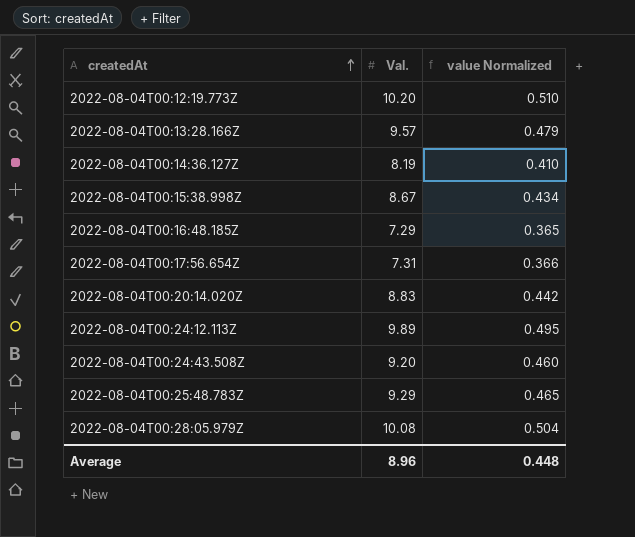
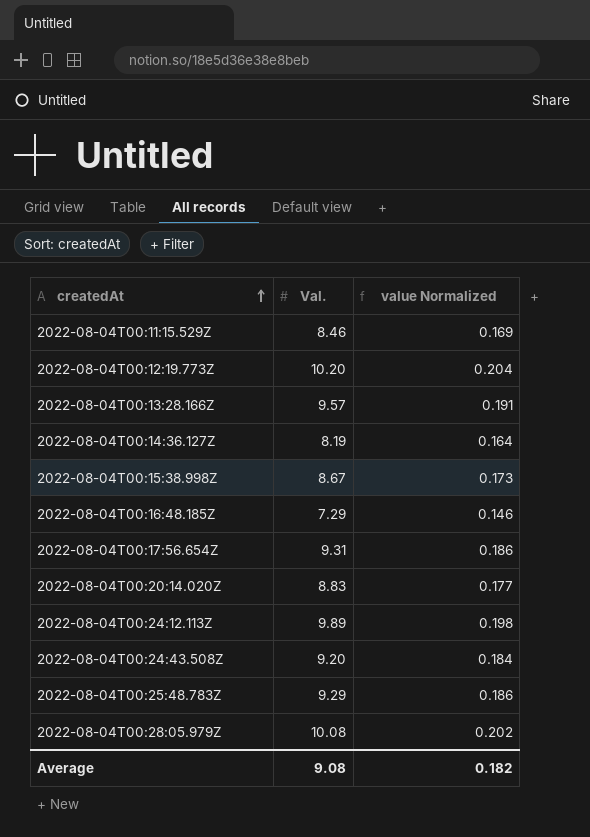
column value Normalized | formula: [Val.] * 0.05 -> [Val.] * 0.02
row 2022-08-04T00:11:15.529Z: none -> 8.46 | 0.169
2022-08-04T00:17:56.654Z | Val.: 7.31 -> 9.31
Average | Val.: 8.96 -> 9.08
Average | value Normalized: 0.448 -> 0.182

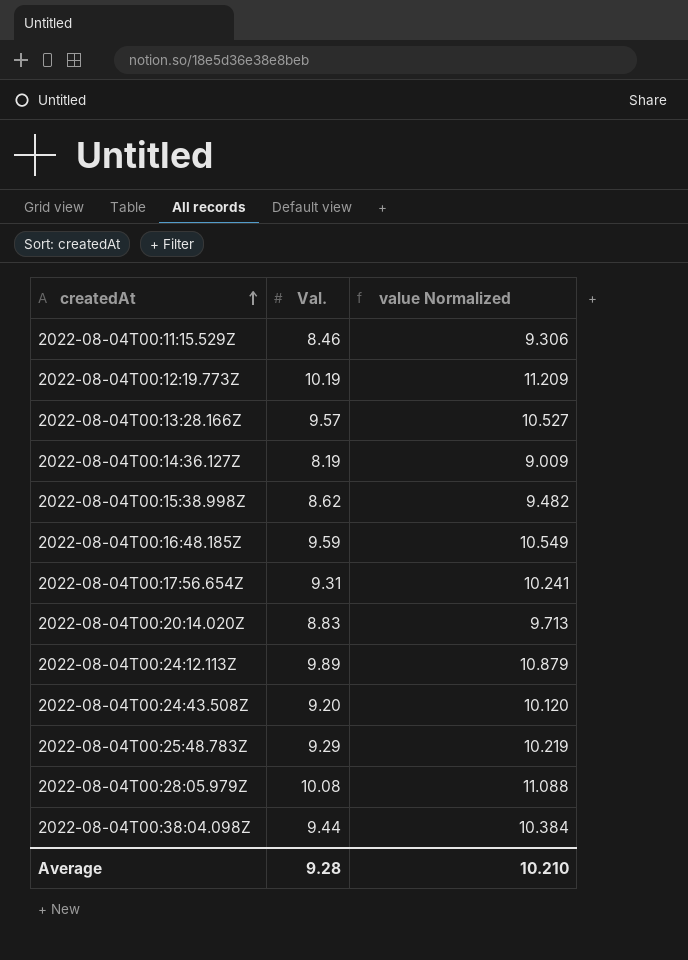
column value Normalized | formula: [Val.] * 0.02 -> [Val.] * 1.1
2022-08-04T00:12:19.773Z | Val.: 10.20 -> 10.19
2022-08-04T00:15:38.998Z | Val.: 8.67 -> 8.62
2022-08-04T00:16:48.185Z | Val.: 7.29 -> 9.59
row 2022-08-04T00:38:04.098Z: none -> 9.44 | 10.384
Average | Val.: 9.08 -> 9.28
Average | value Normalized: 0.182 -> 10.210

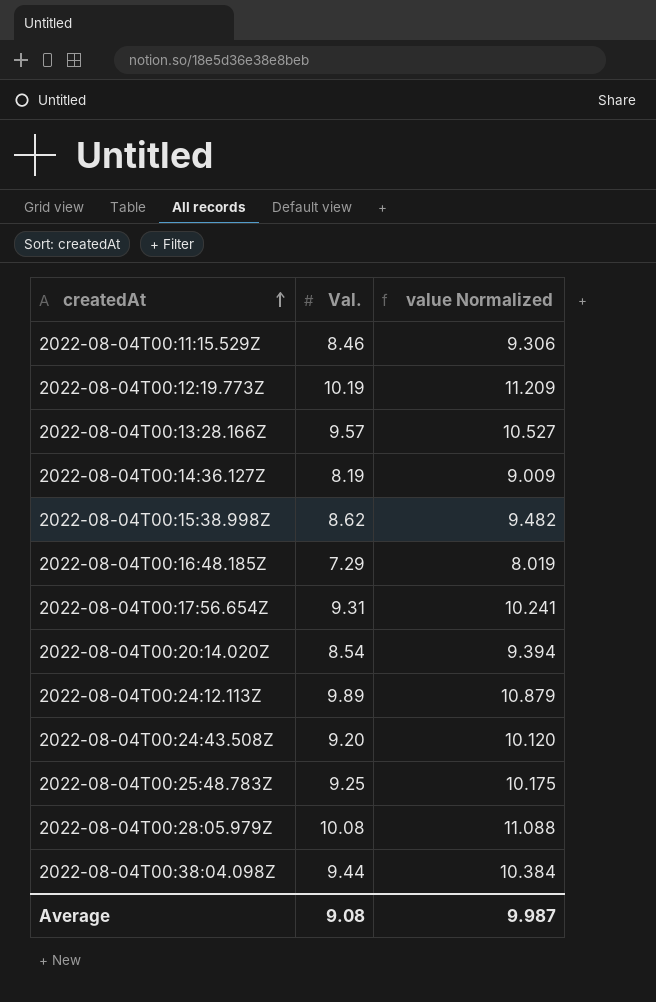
2022-08-04T00:16:48.185Z | Val.: 9.59 -> 7.29
2022-08-04T00:16:48.185Z | value Normalized: 10.549 -> 8.019
2022-08-04T00:20:14.020Z | Val.: 8.83 -> 8.54
2022-08-04T00:20:14.020Z | value Normalized: 9.713 -> 9.394
2022-08-04T00:25:48.783Z | Val.: 9.29 -> 9.25
2022-08-04T00:25:48.783Z | value Normalized: 10.219 -> 10.175
Average | Val.: 9.28 -> 9.08
Average | value Normalized: 10.210 -> 9.987

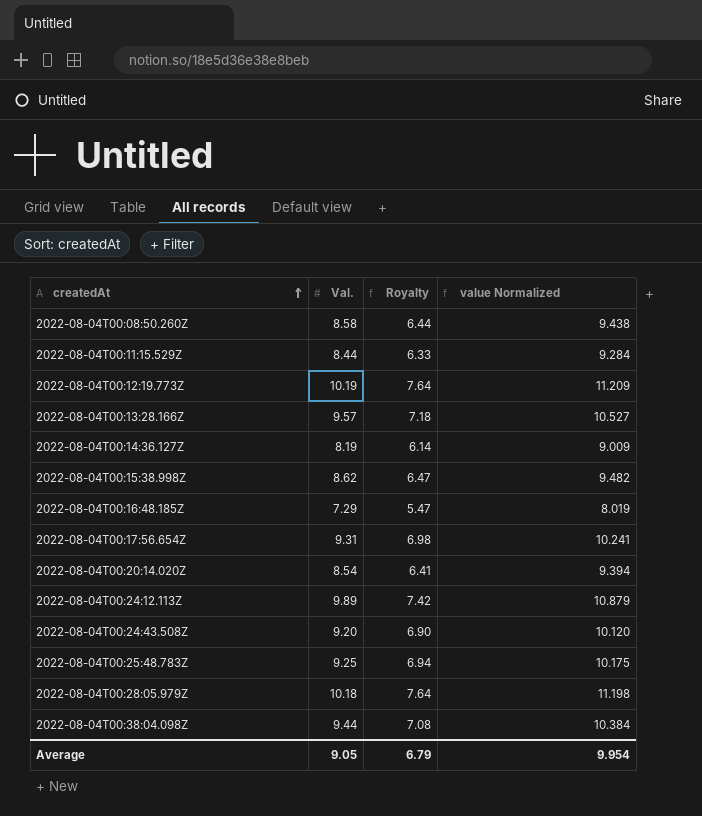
column Royalty | formula: none -> [Val.] * 0.75
row 2022-08-04T00:08:50.260Z: none -> 8.58 | 6.44 | 9.438
2022-08-04T00:11:15.529Z | Val.: 8.46 -> 8.44
2022-08-04T00:11:15.529Z | value Normalized: 9.306 -> 9.284
2022-08-04T00:28:05.979Z | Val.: 10.08 -> 10.18
2022-08-04T00:28:05.979Z | value Normalized: 11.088 -> 11.198
Average | Val.: 9.08 -> 9.05
Average | value Normalized: 9.987 -> 9.954

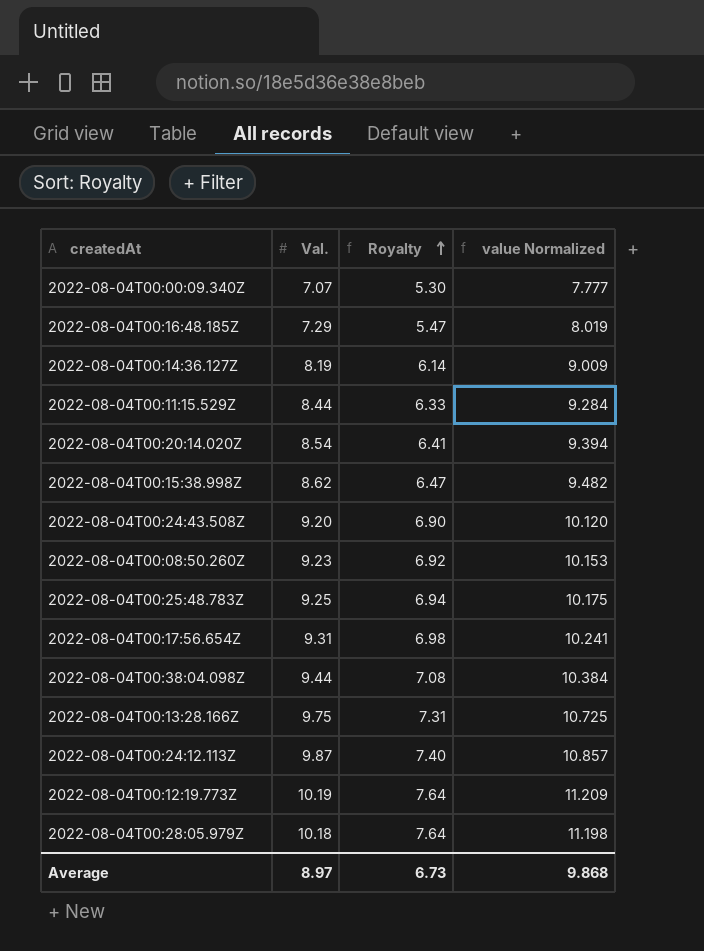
row order: createdAt ascending -> Royalty ascending
row 2022-08-04T00:00:09.340Z: none -> 7.07 | 5.30 | 7.777
2022-08-04T00:08:50.260Z | Val.: 8.58 -> 9.23
2022-08-04T00:08:50.260Z | Royalty: 6.44 -> 6.92
2022-08-04T00:08:50.260Z | value Normalized: 9.438 -> 10.153
2022-08-04T00:13:28.166Z | Val.: 9.57 -> 9.75
2022-08-04T00:13:28.166Z | Royalty: 7.18 -> 7.31
2022-08-04T00:13:28.166Z | value Normalized: 10.527 -> 10.725
2022-08-04T00:24:12.113Z | Val.: 9.89 -> 9.87
2022-08-04T00:24:12.113Z | Royalty: 7.42 -> 7.40
2022-08-04T00:24:12.113Z | value Normalized: 10.879 -> 10.857
Average | Val.: 9.05 -> 8.97
Average | Royalty: 6.79 -> 6.73
Average | value Normalized: 9.954 -> 9.868

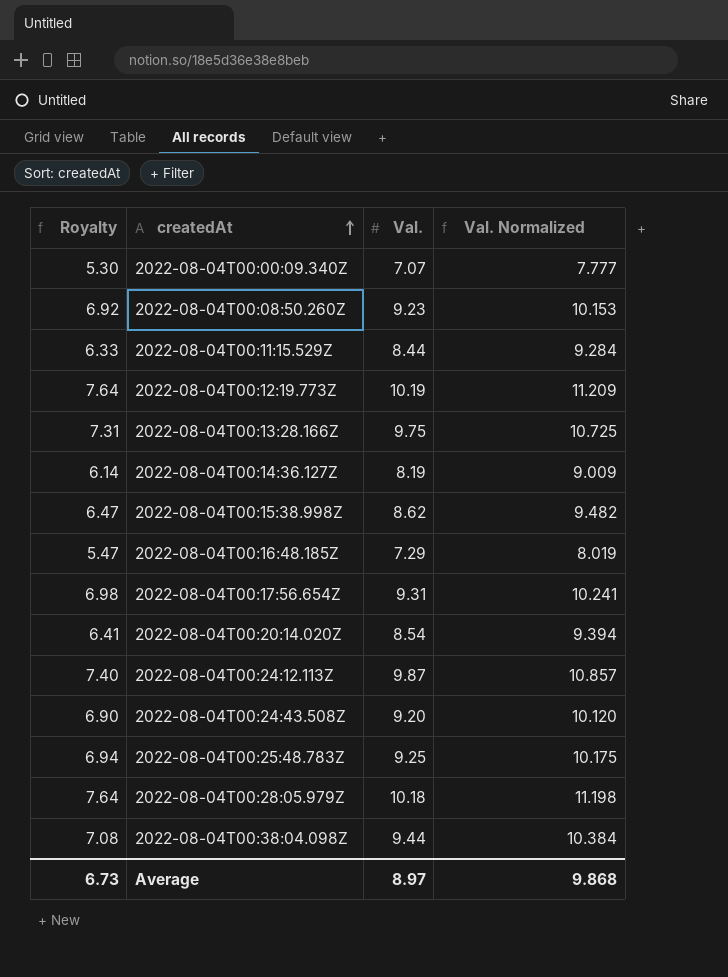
row order: Royalty ascending -> createdAt ascending
column Royalty | position: 3 -> 1
column name: value Normalized -> Val. Normalized

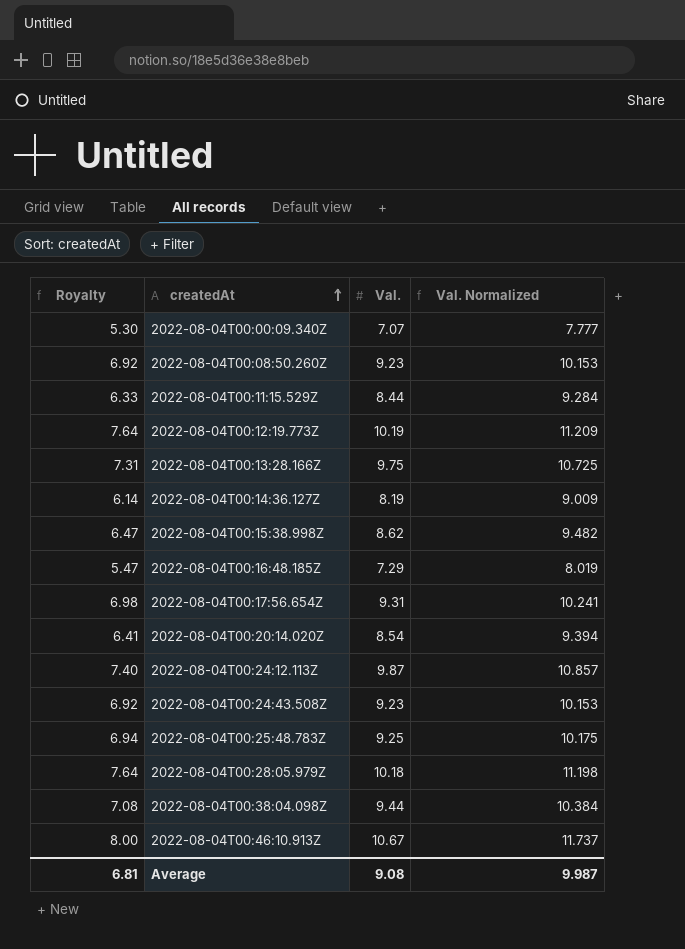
2022-08-04T00:24:43.508Z | Royalty: 6.90 -> 6.92
2022-08-04T00:24:43.508Z | Val.: 9.20 -> 9.23
2022-08-04T00:24:43.508Z | Val. Normalized: 10.120 -> 10.153
row 2022-08-04T00:46:10.913Z: none -> 8.00 | 10.67 | 11.737
Average | Royalty: 6.73 -> 6.81
Average | Val.: 8.97 -> 9.08
Average | Val. Normalized: 9.868 -> 9.987

